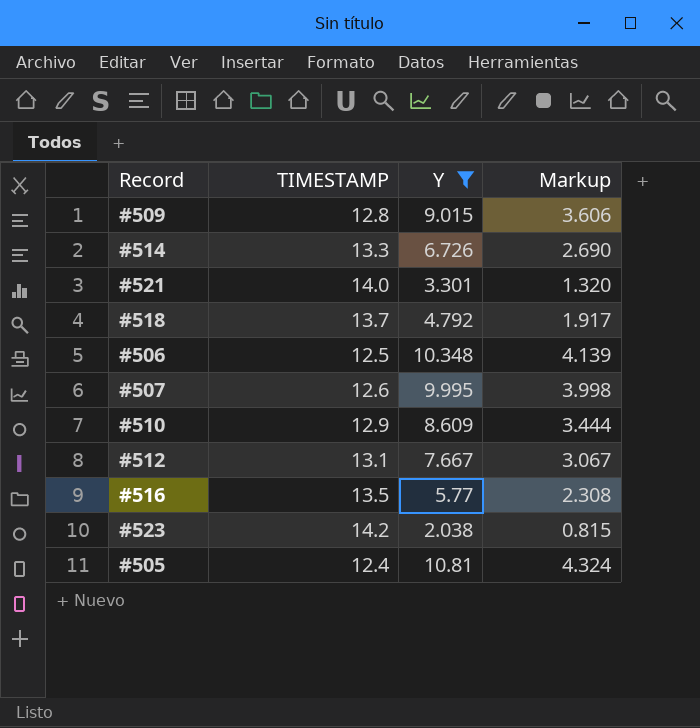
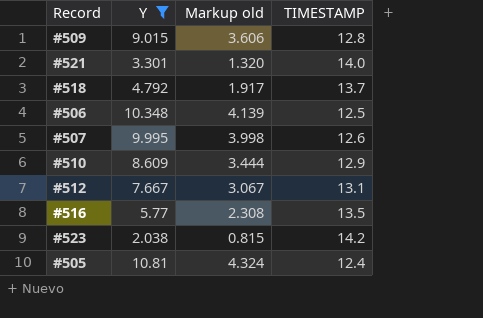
column name: Markup -> Markup old
column TIMESTAMP | position: 2 -> 4
row #514: 13.3 | 6.726 | 2.690 -> none

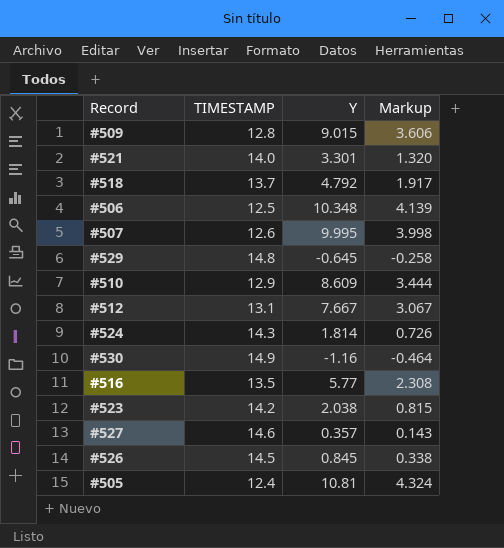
filter: Y >= 2.038 -> none
column TIMESTAMP | position: 4 -> 2
column name: Markup old -> Markup

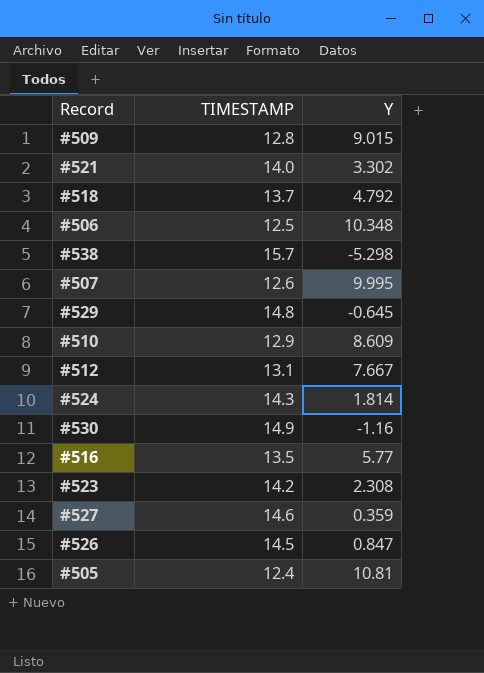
column Markup | formula: [Y] * 0.4 -> none
#521 | Y: 3.301 -> 3.302
row #538: none -> 15.7 | -5.298
#523 | Y: 2.038 -> 2.308
#527 | Y: 0.357 -> 0.359
#526 | Y: 0.845 -> 0.847

